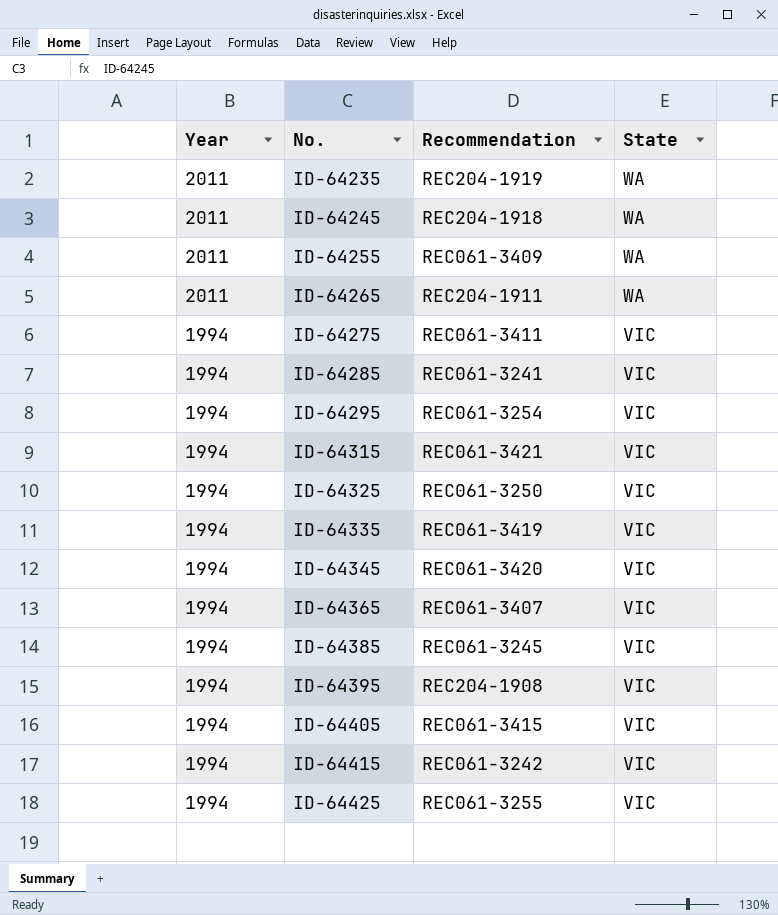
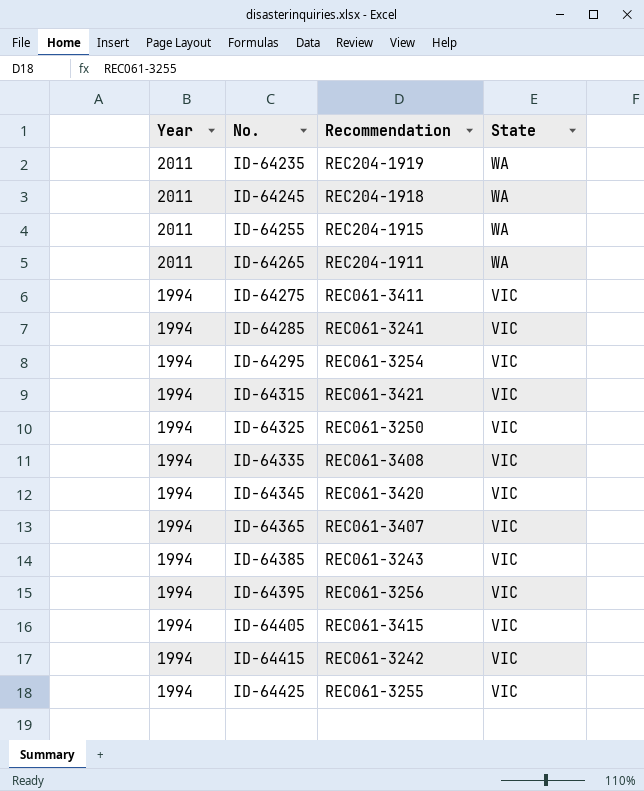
ID-64255 | Recommendation: REC061-3409 -> REC204-1915
ID-64335 | Recommendation: REC061-3419 -> REC061-3408
ID-64385 | Recommendation: REC061-3245 -> REC061-3243
ID-64395 | Recommendation: REC204-1908 -> REC061-3256

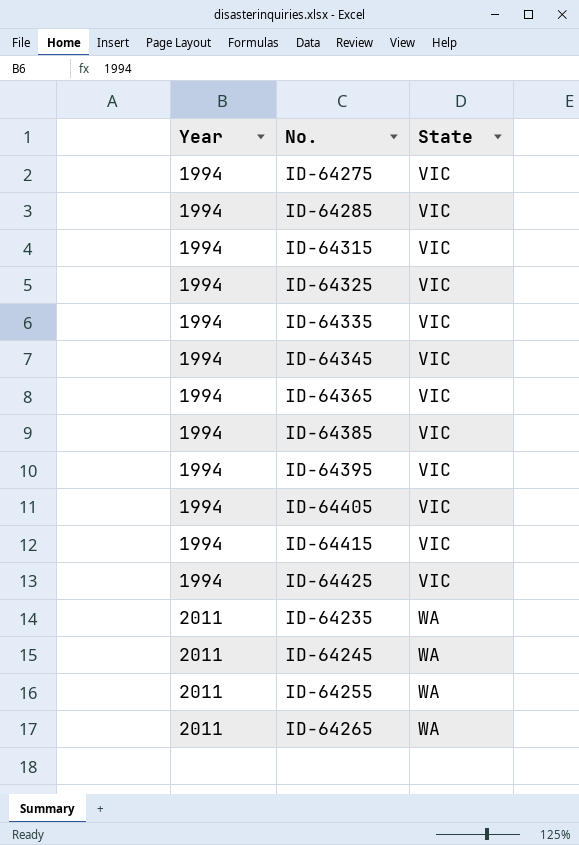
row order: Year descending -> Year ascending
column Recommendation | position: 3 -> none
row ID-64295: 1994 | REC061-3254 | VIC -> none

